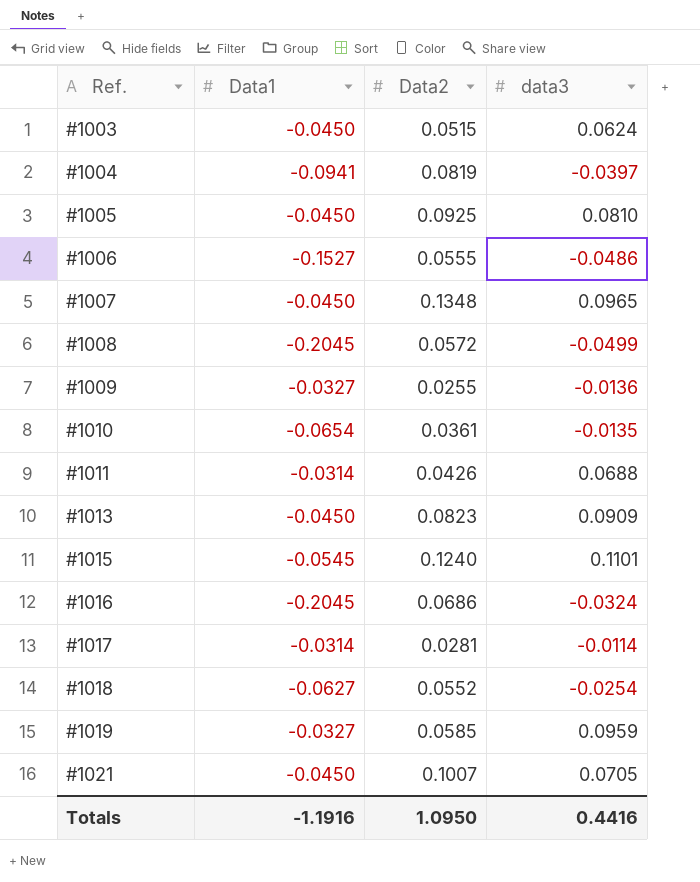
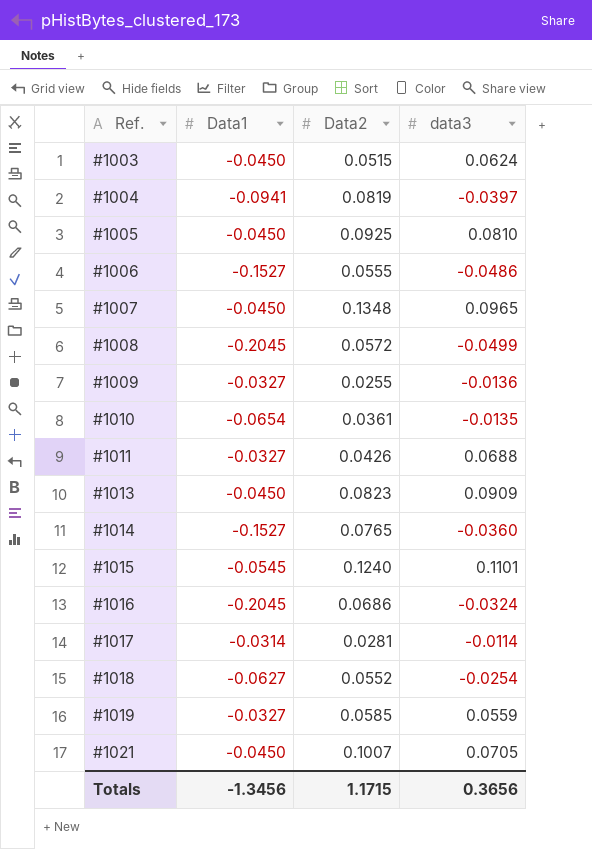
#1011 | Data1: -0.0314 -> -0.0327
row #1014: none -> -0.1527 | 0.0765 | -0.0360
#1019 | data3: 0.0959 -> 0.0559
Totals | Data1: -1.1916 -> -1.3456
Totals | Data2: 1.0950 -> 1.1715
Totals | data3: 0.4416 -> 0.3656

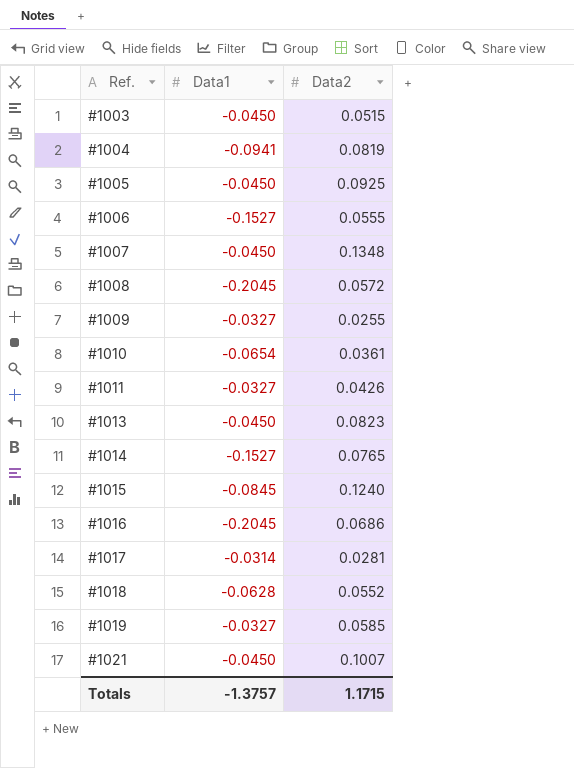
column data3 | position: 4 -> none
#1015 | Data1: -0.0545 -> -0.0845
#1018 | Data1: -0.0627 -> -0.0628
Totals | Data1: -1.3456 -> -1.3757

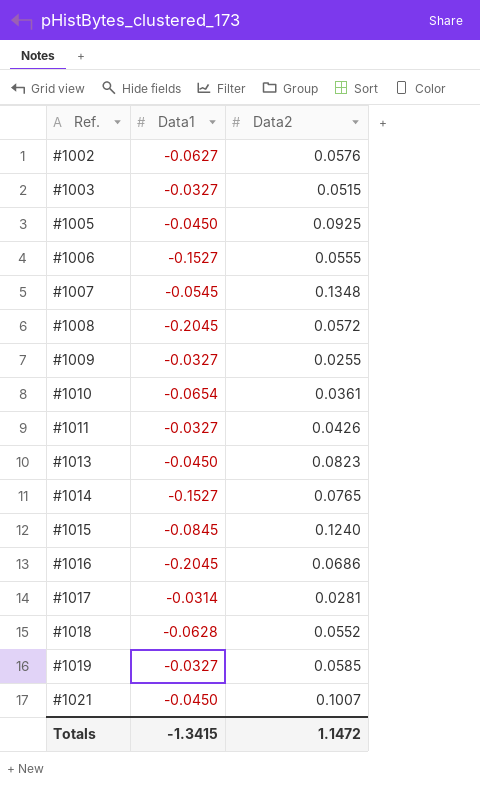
row #1004: -0.0941 | 0.0819 -> none
row #1002: none -> -0.0627 | 0.0576
#1003 | Data1: -0.0450 -> -0.0327
#1007 | Data1: -0.0450 -> -0.0545
Totals | Data1: -1.3757 -> -1.3415
Totals | Data2: 1.1715 -> 1.1472

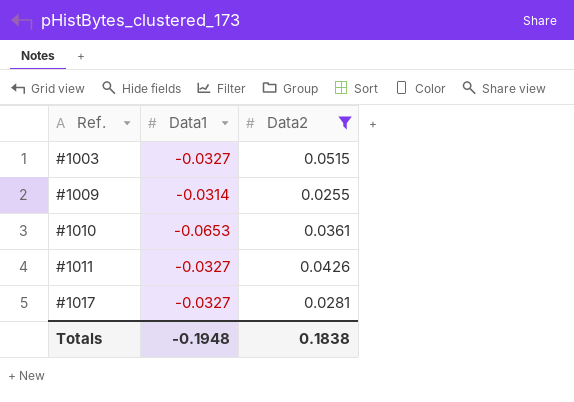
filter: none -> Data2 <= 0.0515
#1009 | Data1: -0.0327 -> -0.0314
#1010 | Data1: -0.0654 -> -0.0653
#1017 | Data1: -0.0314 -> -0.0327
Totals | Data1: -1.3415 -> -0.1948
Totals | Data2: 1.1472 -> 0.1838

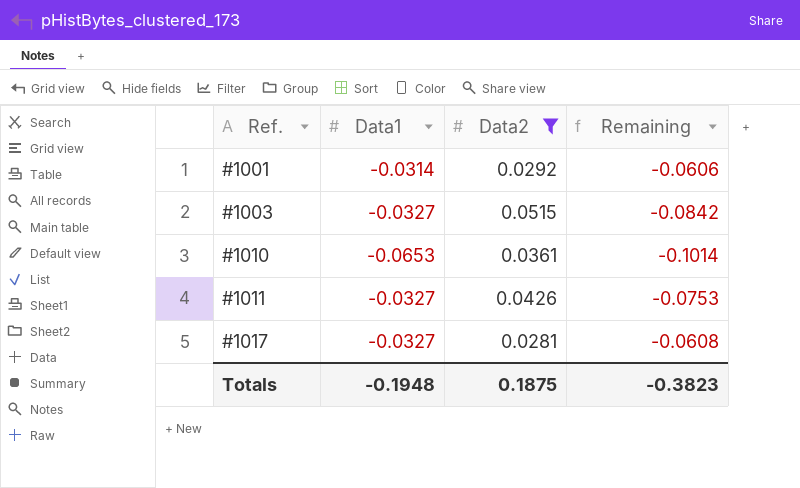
column Remaining | formula: none -> [Data1] - [Data2]
row #1009: -0.0314 | 0.0255 -> none
row #1001: none -> -0.0314 | 0.0292 | -0.0606
Totals | Data2: 0.1838 -> 0.1875

